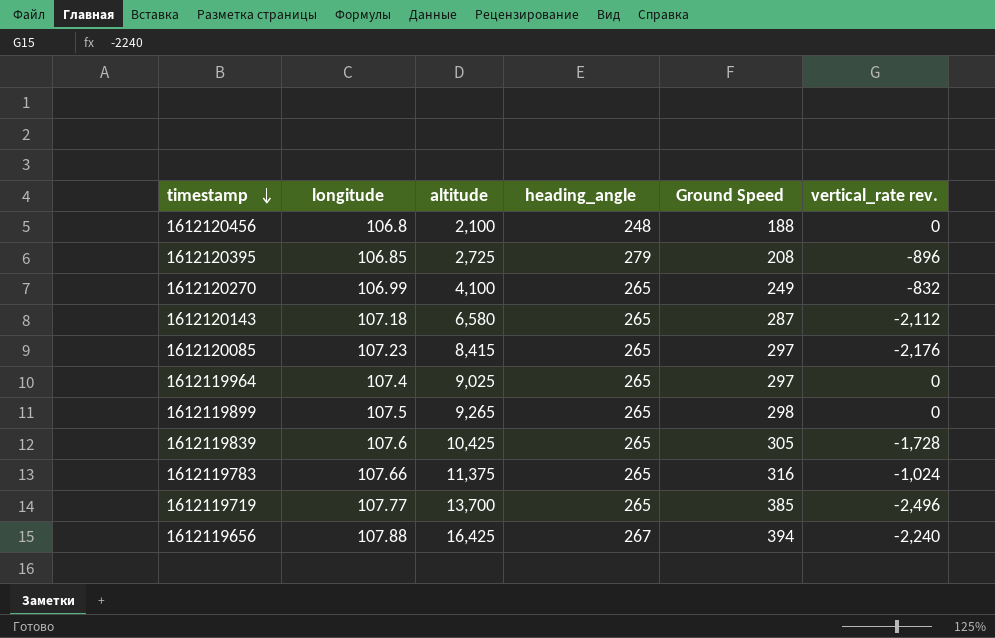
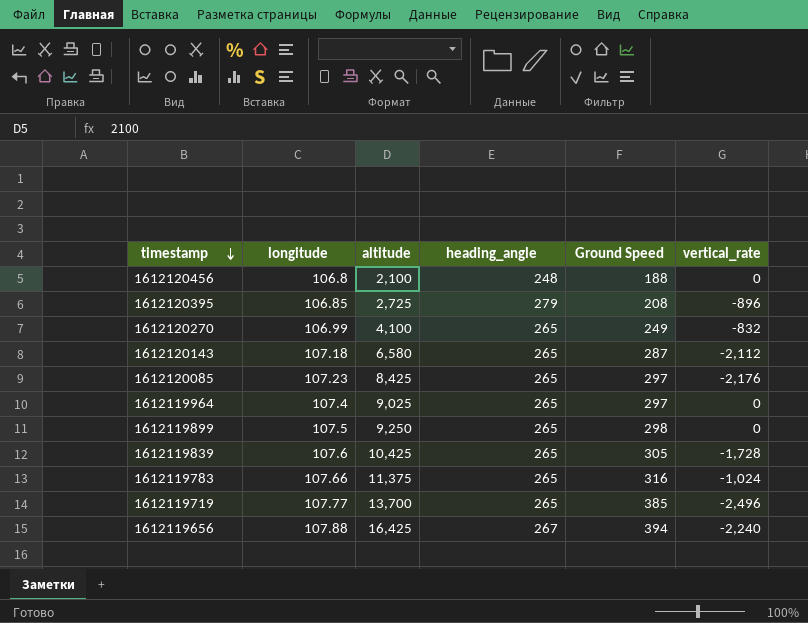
column name: vertical_rate rev. -> vertical_rate
1612120085 | altitude: 8,415 -> 8,425
1612119899 | altitude: 9,265 -> 9,250

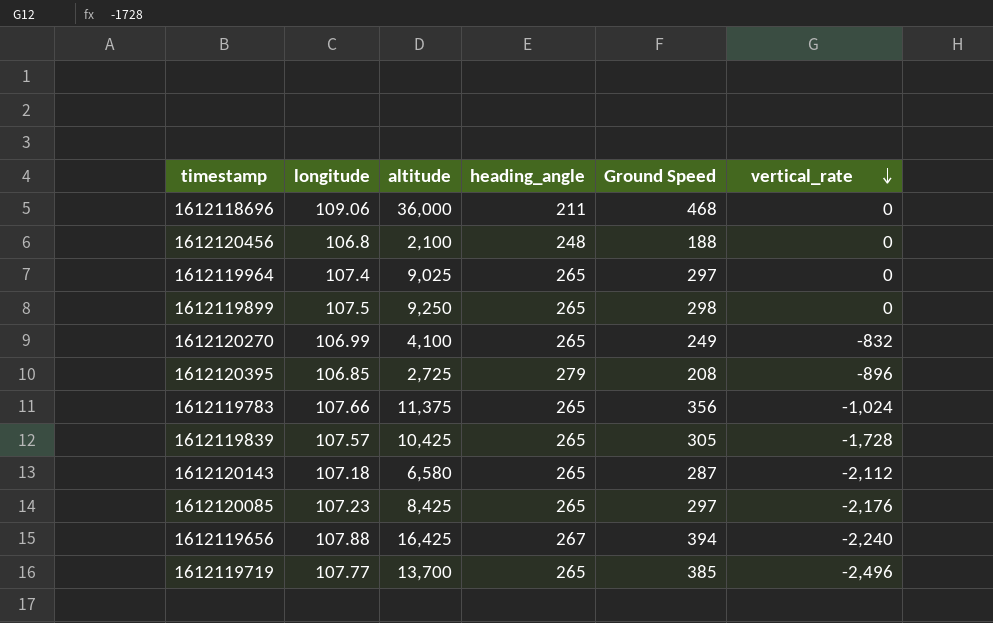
row order: timestamp descending -> vertical_rate descending
row 1612118696: none -> 109.06 | 36,000 | 211 | 468 | 0
1612119783 | Ground Speed: 316 -> 356
1612119839 | longitude: 107.6 -> 107.57

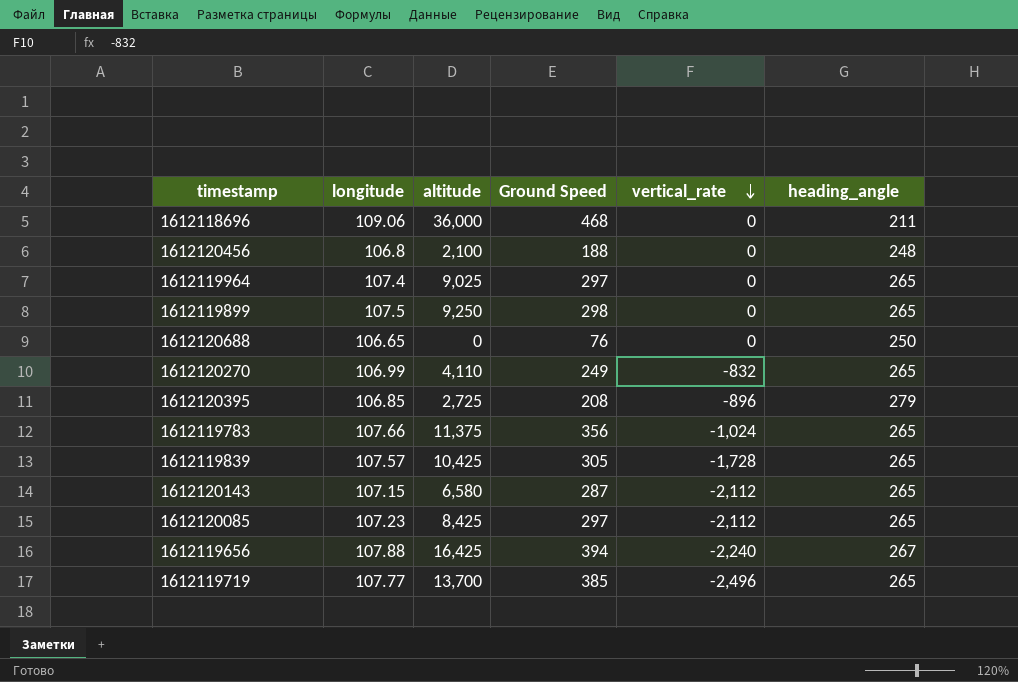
column heading_angle | position: 4 -> 6
row 1612120688: none -> 106.65 | 0 | 76 | 0 | 250
1612120270 | altitude: 4,100 -> 4,110
1612120143 | longitude: 107.18 -> 107.15
1612120085 | vertical_rate: -2,176 -> -2,112

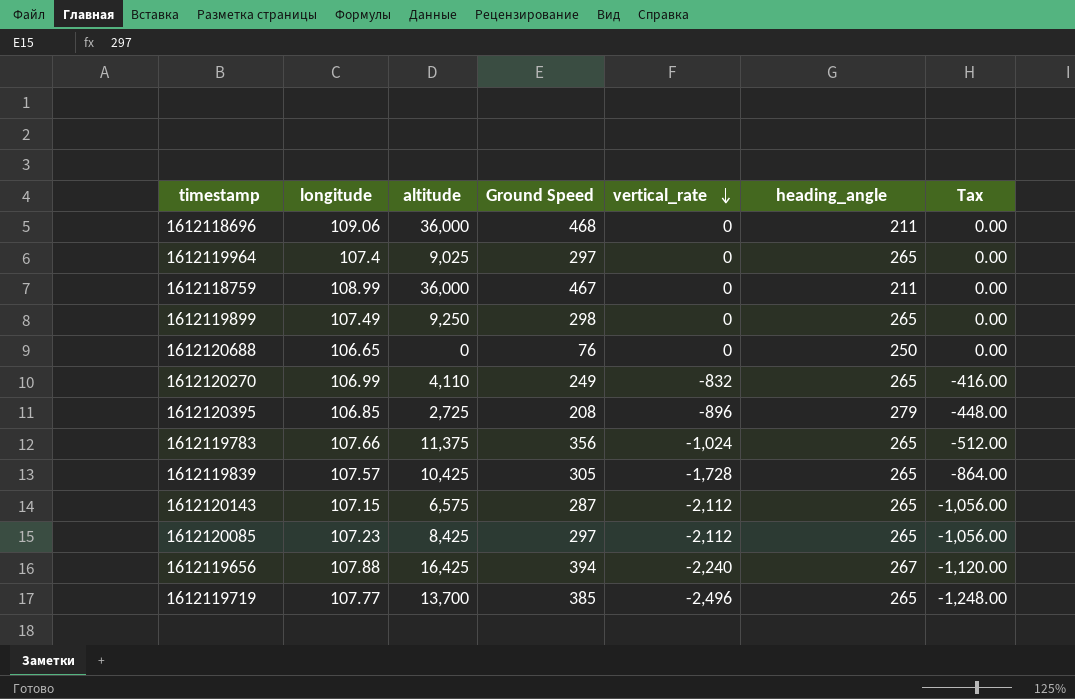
column Tax | formula: none -> [vertical_rate] * 0.5
row 1612120456: 106.8 | 2,100 | 188 | 0 | 248 -> none
row 1612118759: none -> 108.99 | 36,000 | 467 | 0 | 211 | 0.00
1612119899 | longitude: 107.5 -> 107.49
1612120143 | altitude: 6,580 -> 6,575

